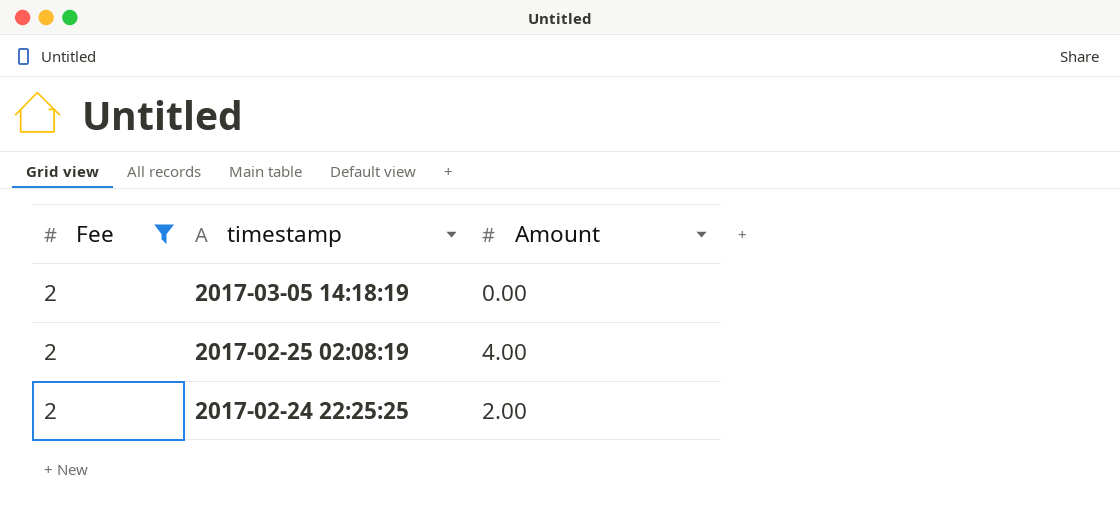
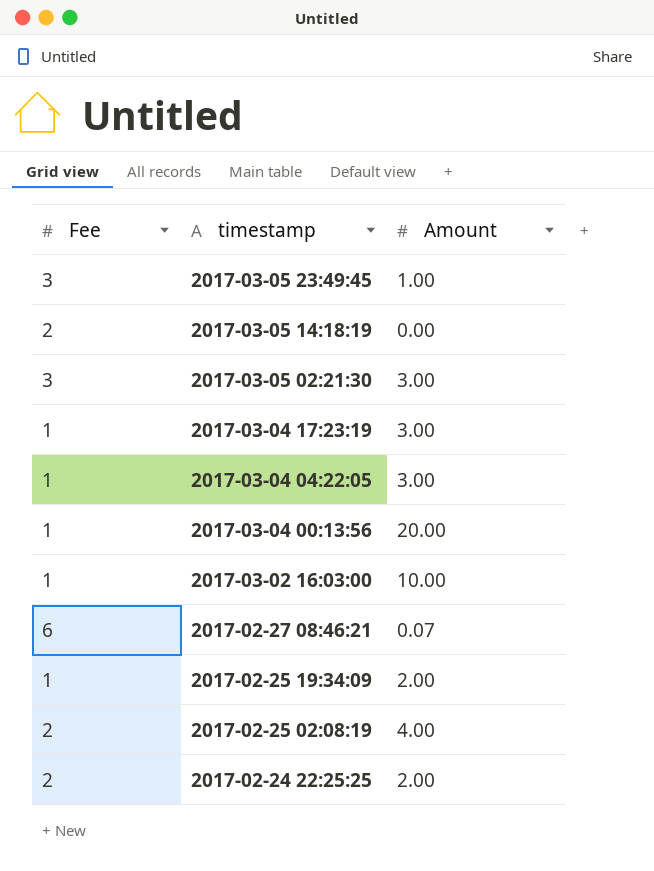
filter: Fee = 2 -> none

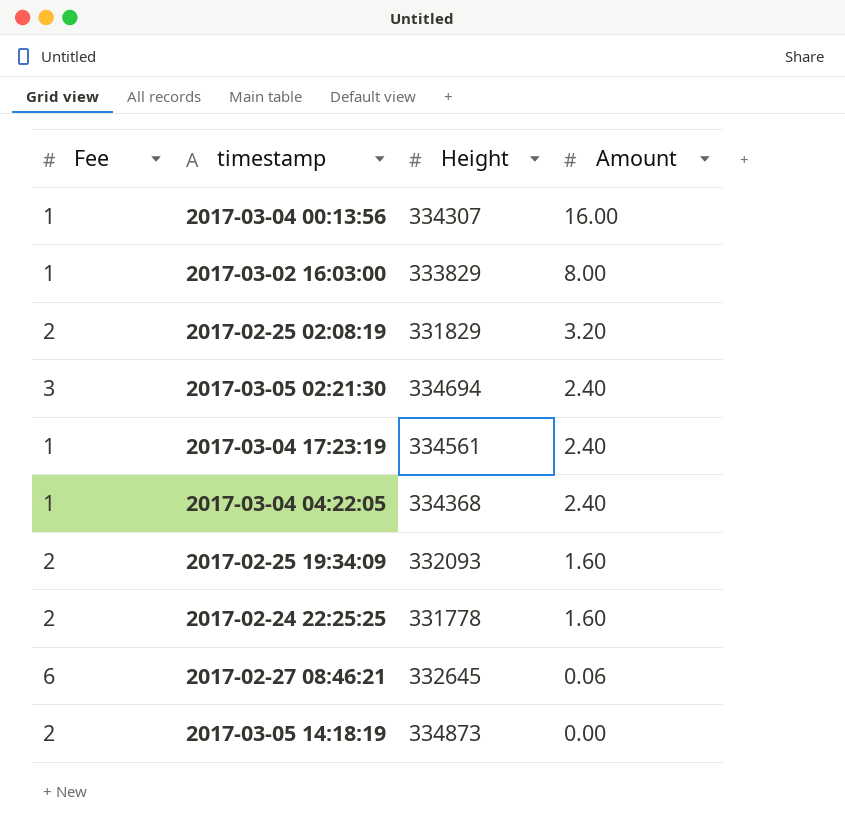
row order: timestamp descending -> Amount descending
column Height | position: none -> 3
row 2017-03-05 23:49:45: 3 | 1.00 -> none
2017-03-04 00:13:56 | Amount: 20.00 -> 16.00
2017-03-02 16:03:00 | Amount: 10.00 -> 8.00
2017-02-25 02:08:19 | Amount: 4.00 -> 3.20
2017-03-05 02:21:30 | Amount: 3.00 -> 2.40
2017-03-04 17:23:19 | Amount: 3.00 -> 2.40
2017-03-04 04:22:05 | Amount: 3.00 -> 2.40
2017-02-25 19:34:09 | Fee: 1 -> 2
2017-02-25 19:34:09 | Amount: 2.00 -> 1.60
2017-02-24 22:25:25 | Amount: 2.00 -> 1.60
2017-02-27 08:46:21 | Amount: 0.07 -> 0.06

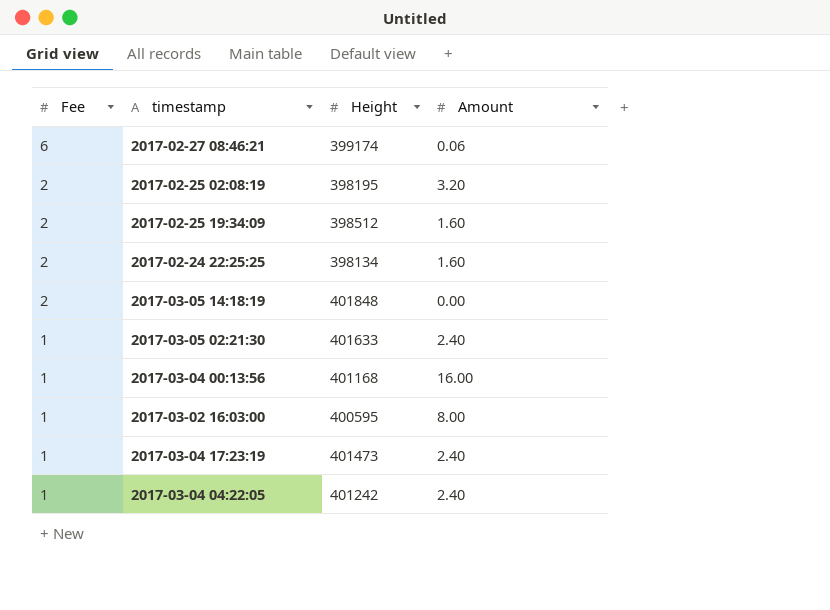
row order: Amount descending -> Fee descending
2017-02-27 08:46:21 | Height: 332645 -> 399174
2017-02-25 02:08:19 | Height: 331829 -> 398195
2017-02-25 19:34:09 | Height: 332093 -> 398512
2017-02-24 22:25:25 | Height: 331778 -> 398134
2017-03-05 14:18:19 | Height: 334873 -> 401848
2017-03-05 02:21:30 | Fee: 3 -> 1
2017-03-05 02:21:30 | Height: 334694 -> 401633
2017-03-04 00:13:56 | Height: 334307 -> 401168
2017-03-02 16:03:00 | Height: 333829 -> 400595
2017-03-04 17:23:19 | Height: 334561 -> 401473
2017-03-04 04:22:05 | Height: 334368 -> 401242

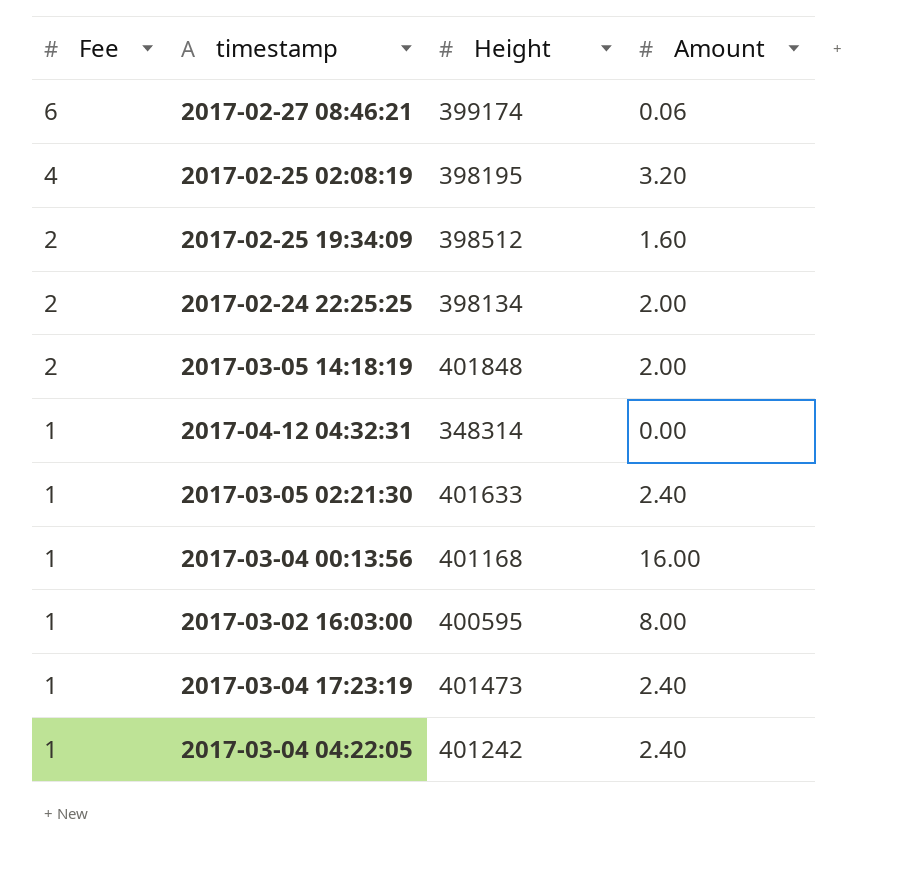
2017-02-25 02:08:19 | Fee: 2 -> 4
2017-02-24 22:25:25 | Amount: 1.60 -> 2.00
2017-03-05 14:18:19 | Amount: 0.00 -> 2.00
row 2017-04-12 04:32:31: none -> 1 | 348314 | 0.00

